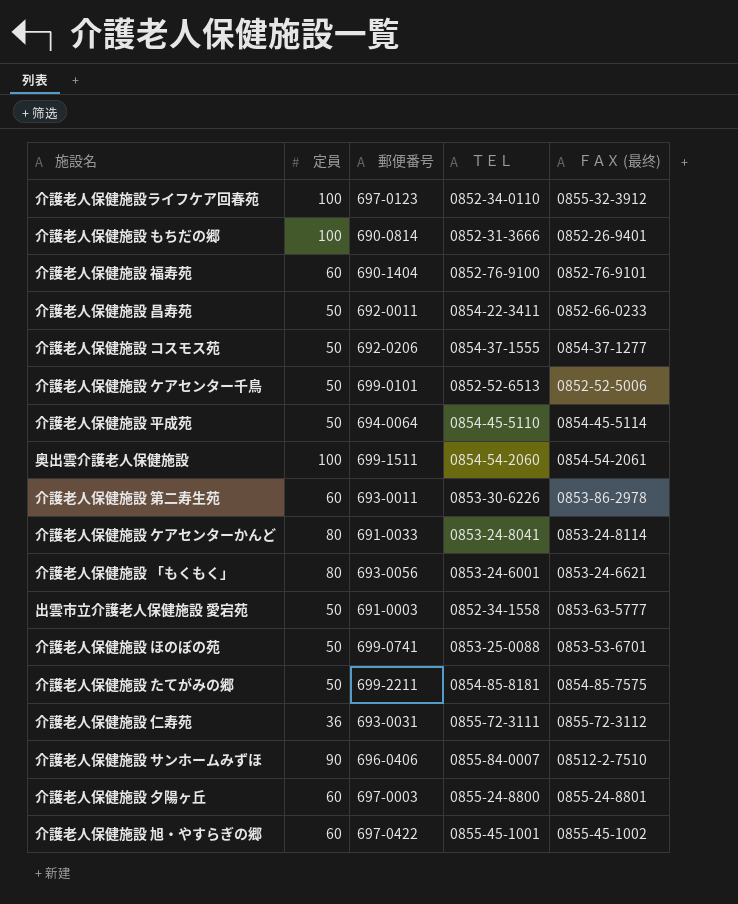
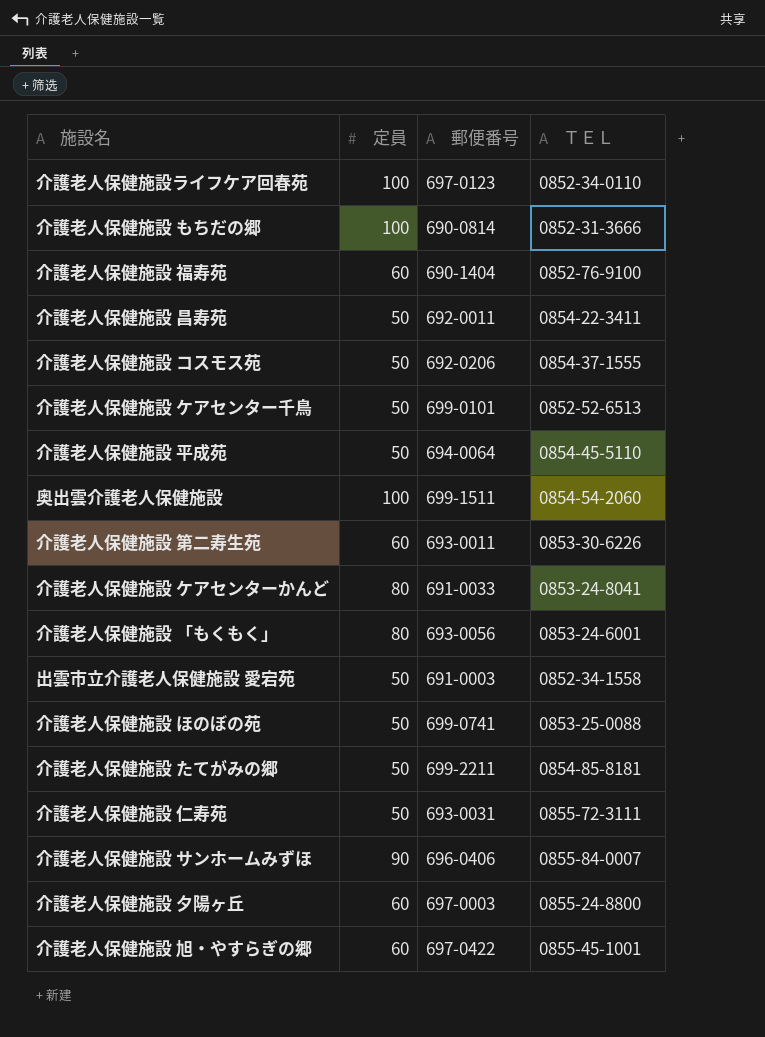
column ＦＡＸ (最终) | position: 5 -> none
介護老人保健施設 仁寿苑 | 定員: 36 -> 50

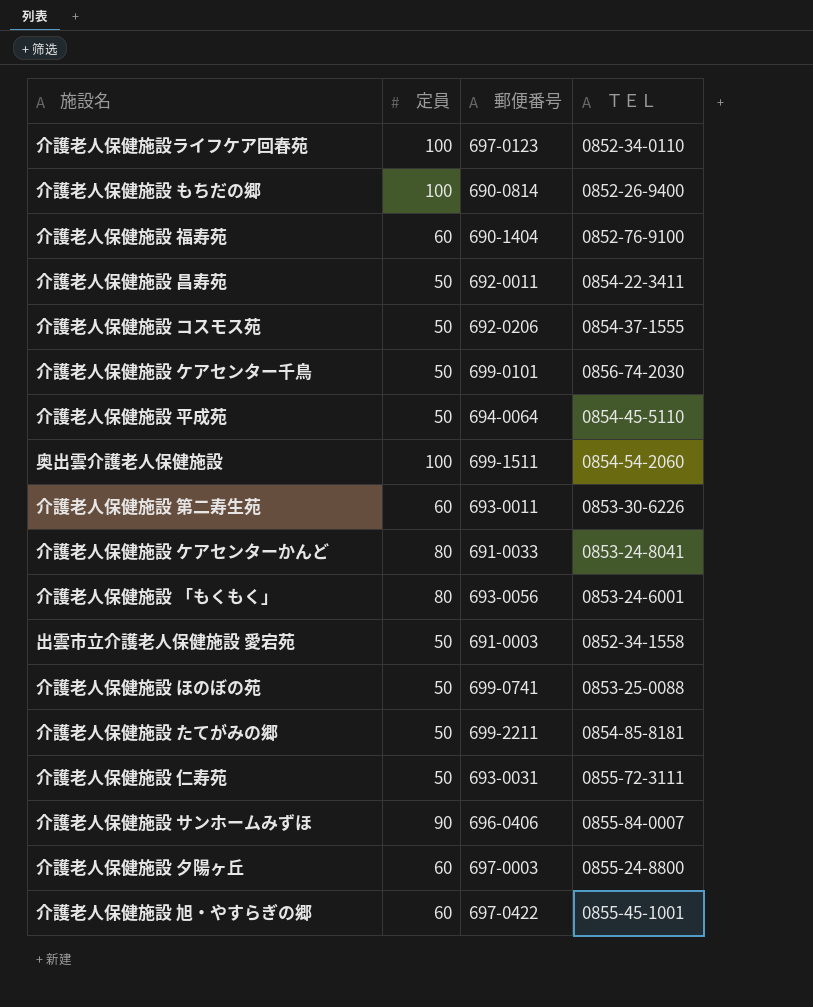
介護老人保健施設 もちだの郷 | ＴＥＬ: 0852-31-3666 -> 0852-26-9400
介護老人保健施設 ケアセンター千鳥 | ＴＥＬ: 0852-52-6513 -> 0856-74-2030

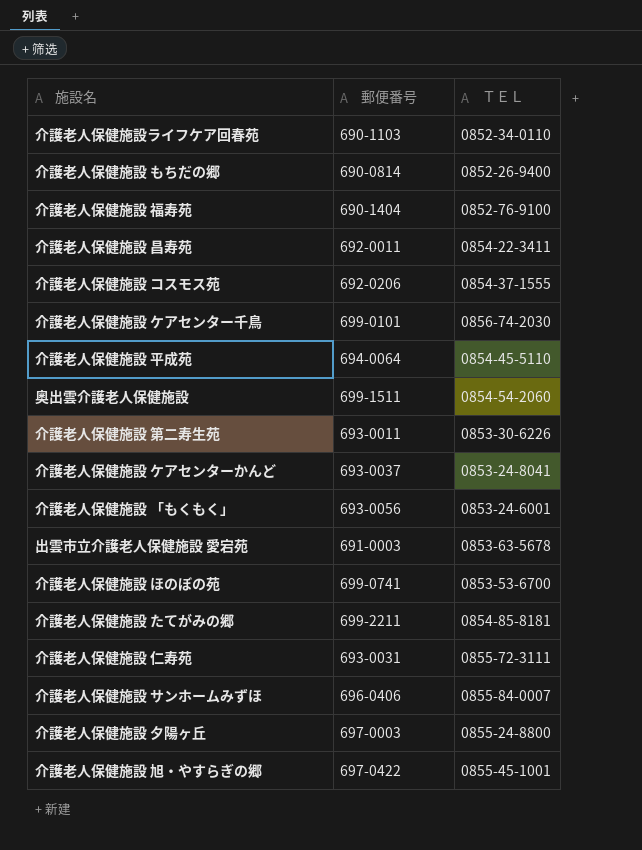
column 定員 | position: 2 -> none
介護老人保健施設ライフケア回春苑 | 郵便番号: 697-0123 -> 690-1103
介護老人保健施設 ケアセンターかんど | 郵便番号: 691-0033 -> 693-0037
出雲市立介護老人保健施設 愛宕苑 | ＴＥＬ: 0852-34-1558 -> 0853-63-5678
介護老人保健施設 ほのぼの苑 | ＴＥＬ: 0853-25-0088 -> 0853-53-6700

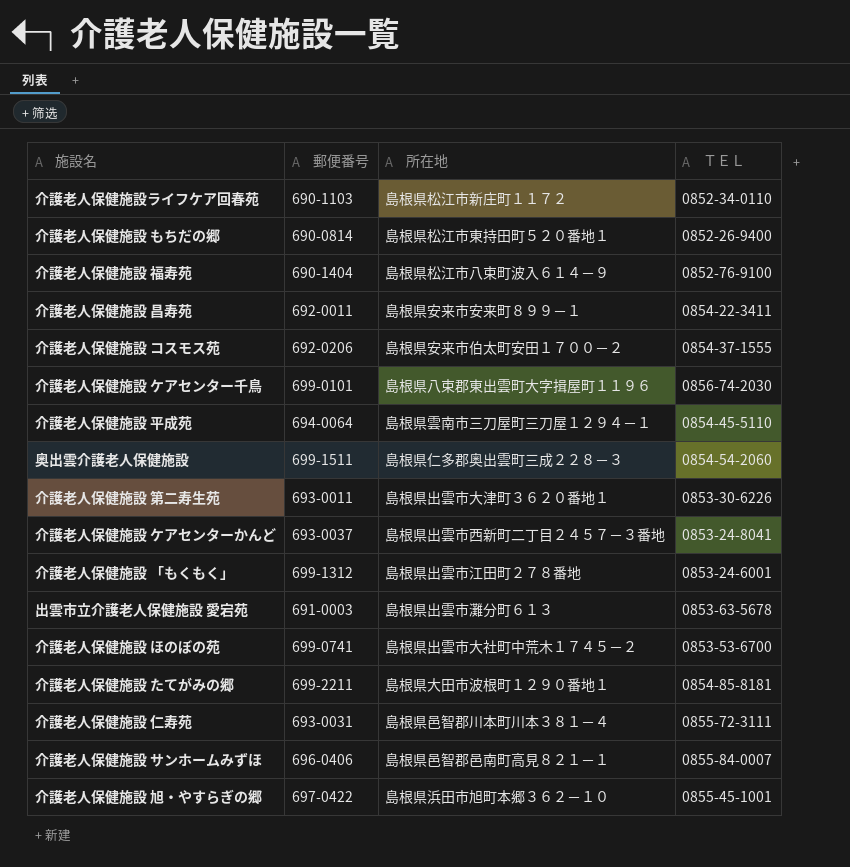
column 所在地 | position: none -> 3
row 介護老人保健施設 夕陽ヶ丘: 697-0003 | 0855-24-8800 -> none
介護老人保健施設 「もくもく」 | 郵便番号: 693-0056 -> 699-1312

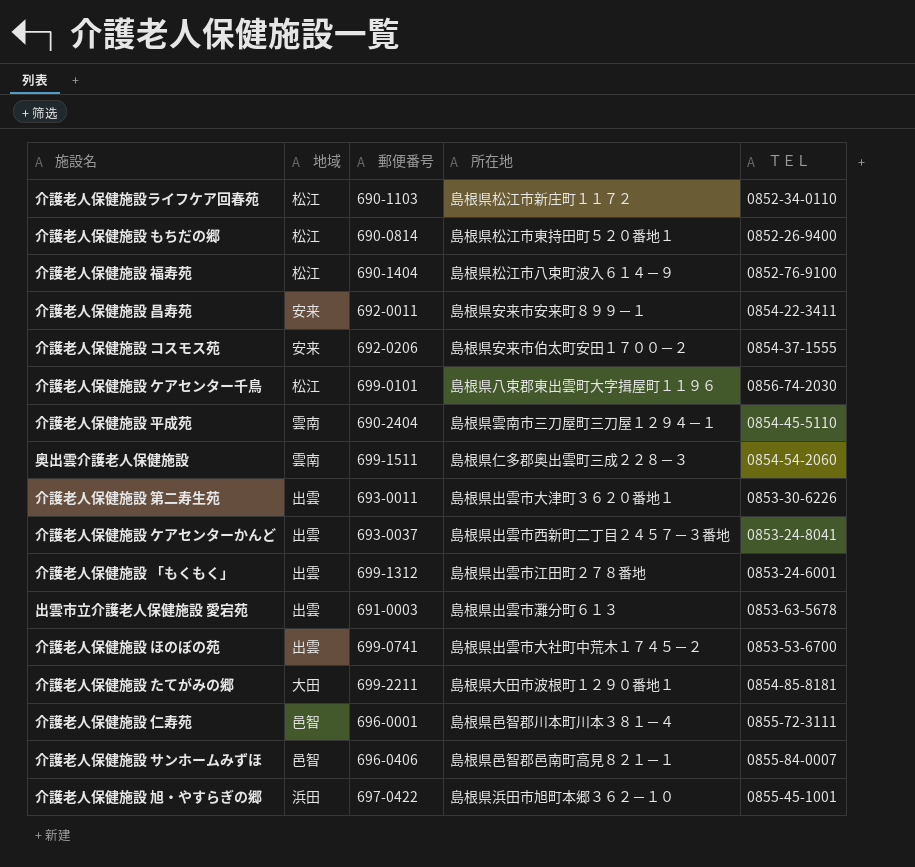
column 地域 | position: none -> 2
介護老人保健施設 平成苑 | 郵便番号: 694-0064 -> 690-2404
介護老人保健施設 仁寿苑 | 郵便番号: 693-0031 -> 696-0001

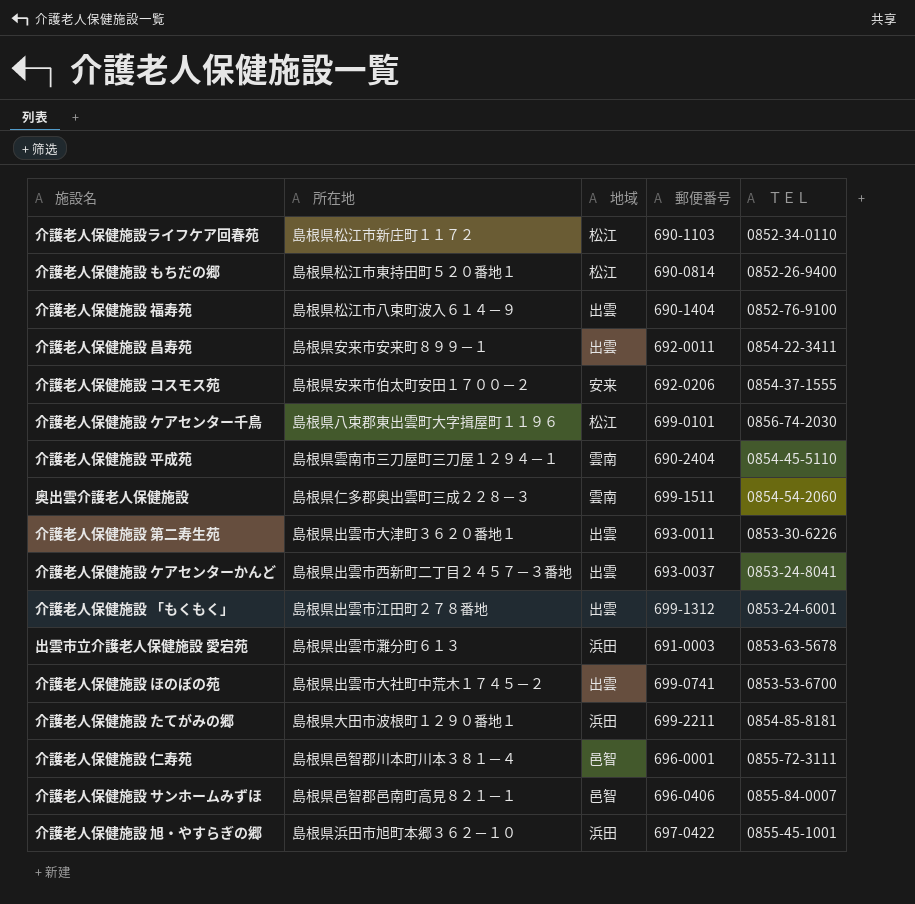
column 所在地 | position: 4 -> 2
介護老人保健施設 福寿苑 | 地域: 松江 -> 出雲
介護老人保健施設 昌寿苑 | 地域: 安来 -> 出雲
出雲市立介護老人保健施設 愛宕苑 | 地域: 出雲 -> 浜田
介護老人保健施設 たてがみの郷 | 地域: 大田 -> 浜田

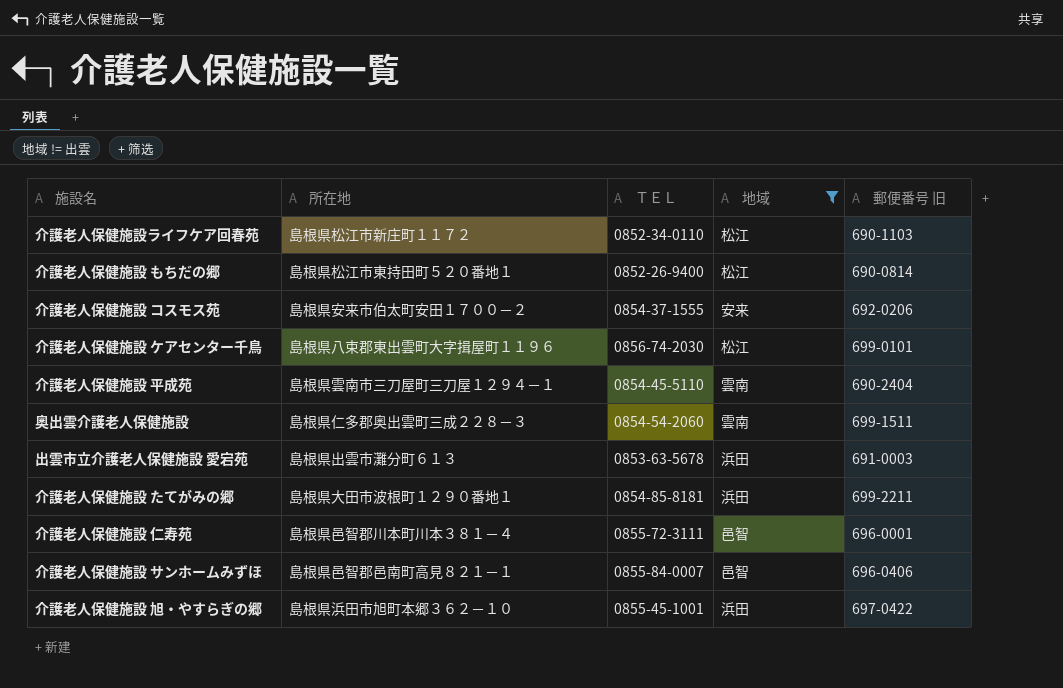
filter: none -> 地域 != 出雲
column ＴＥＬ | position: 5 -> 3
column name: 郵便番号 -> 郵便番号 旧

